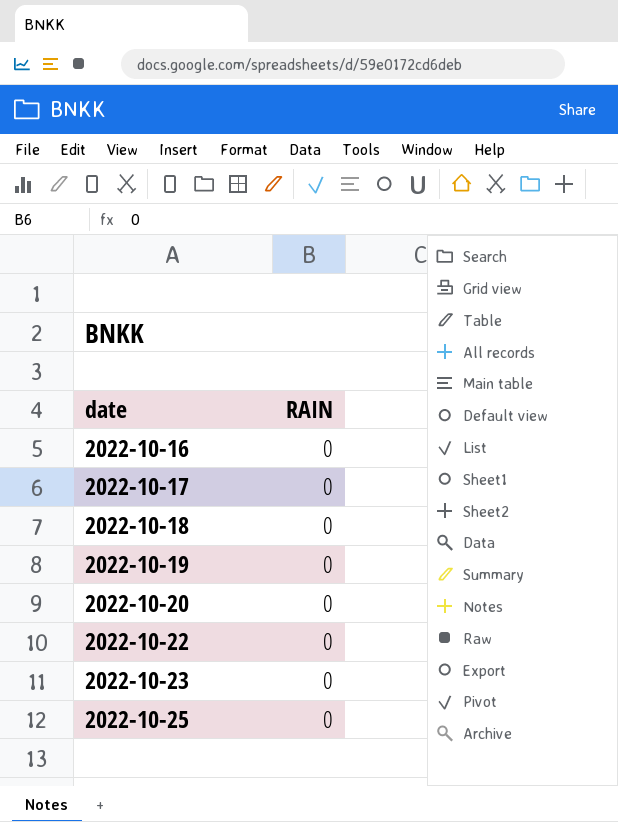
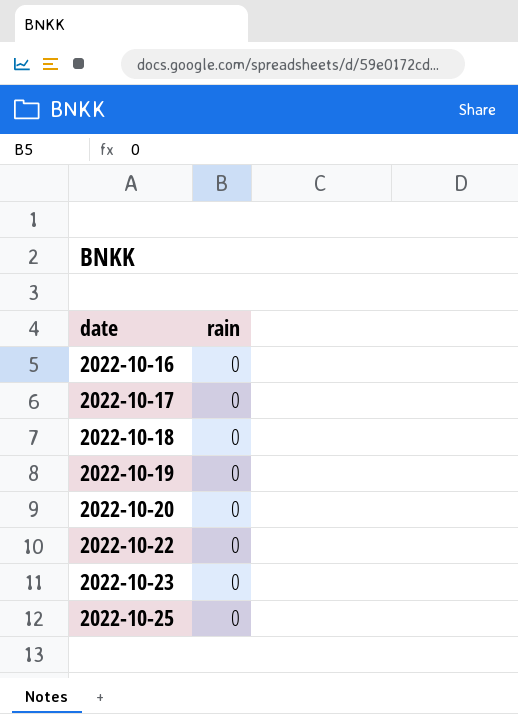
column name: RAIN -> rain

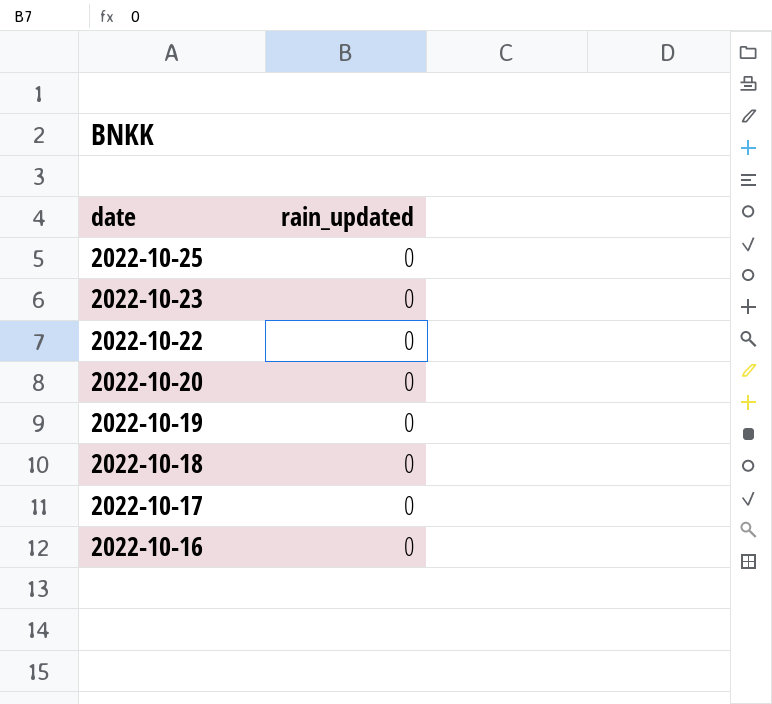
row order: date ascending -> date descending
column name: rain -> rain_updated

